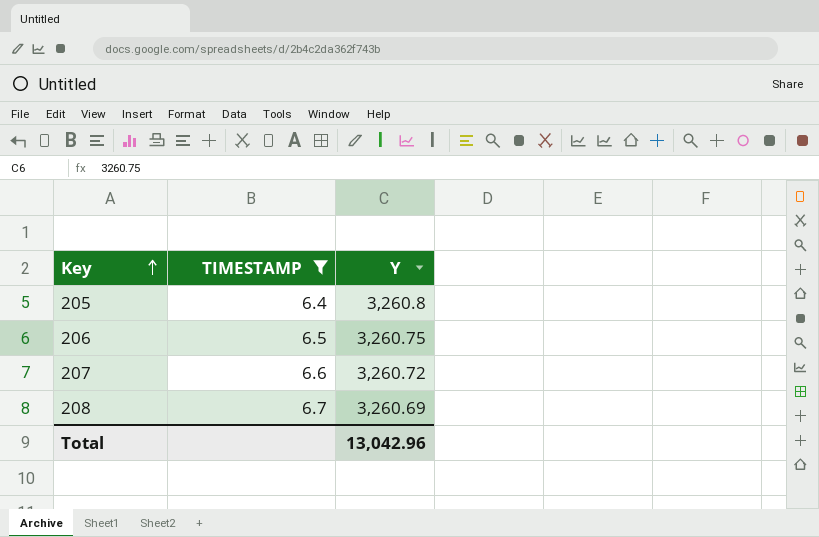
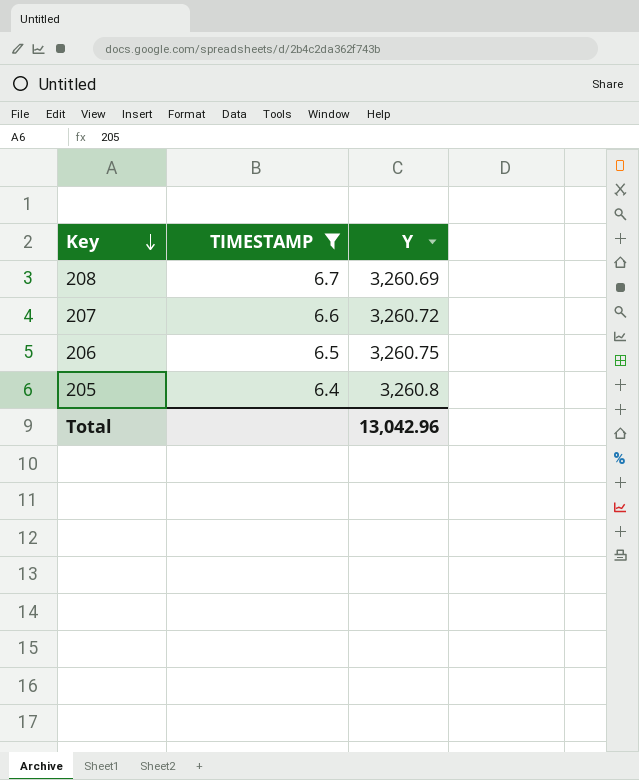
row order: Key ascending -> Key descending

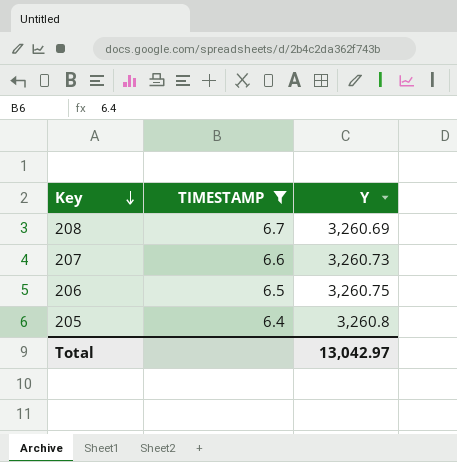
207 | Y: 3,260.72 -> 3,260.73
Total | Y: 13,042.96 -> 13,042.97

